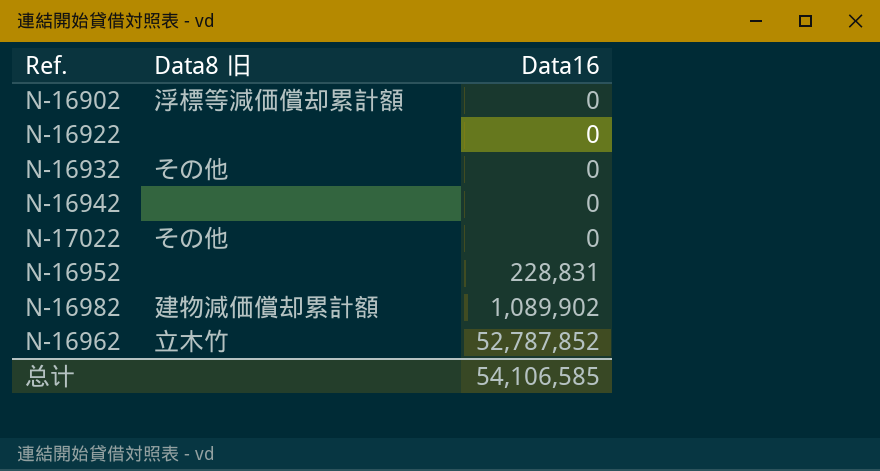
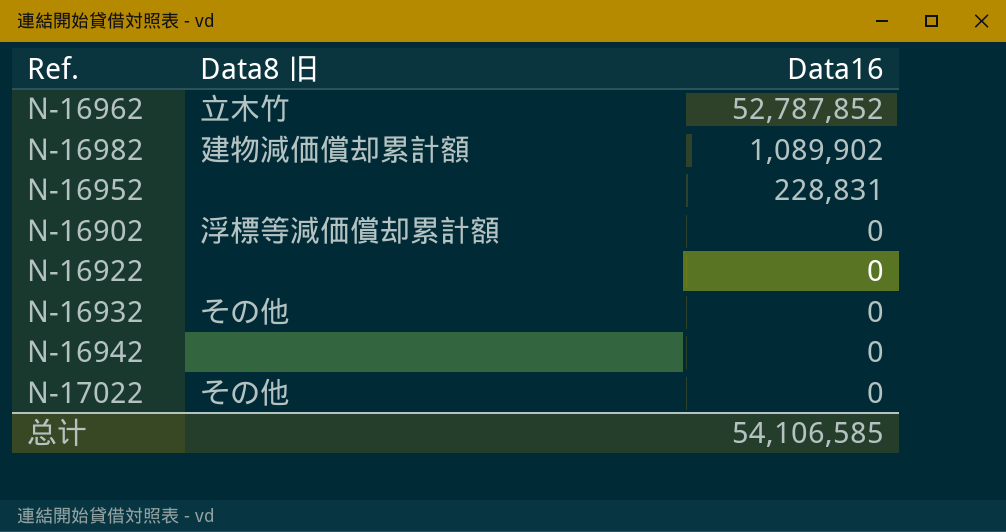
row order: Data16 ascending -> Data16 descending

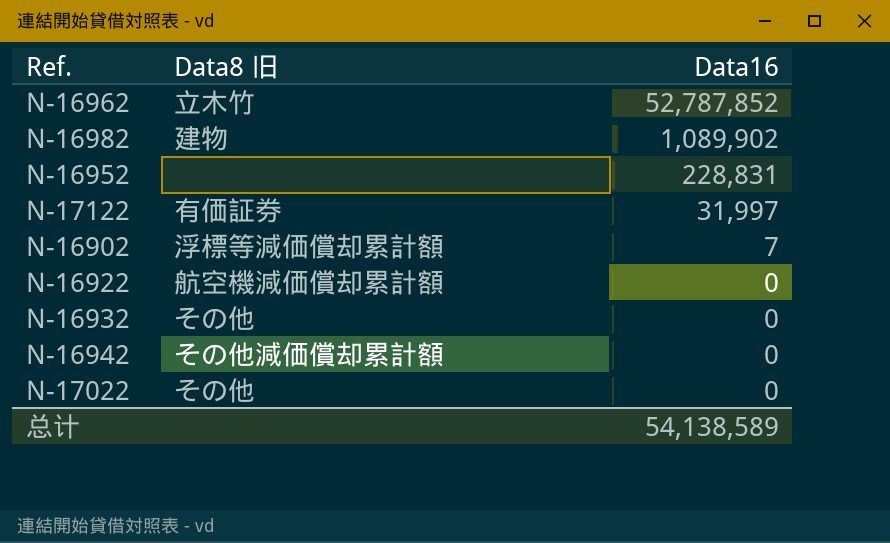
N-16982 | Data8 旧: 建物減価償却累計額 -> 建物
row N-17122: none -> 有価証券 | 31,997
N-16902 | Data16: 0 -> 7
N-16922 | Data8 旧: none -> 航空機減価償却累計額
N-16942 | Data8 旧: none -> その他減価償却累計額
总计 | Data16: 54,106,585 -> 54,138,589

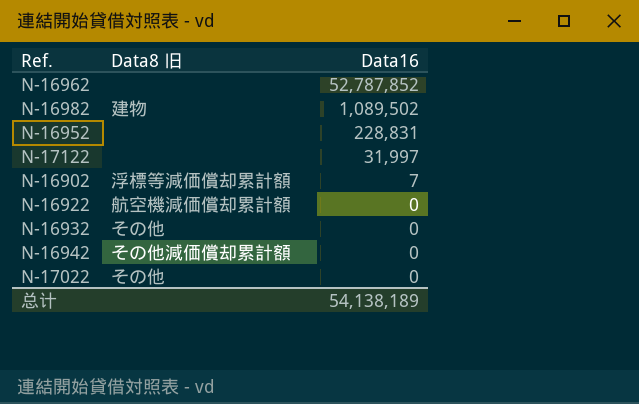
N-16962 | Data8 旧: 立木竹 -> none
N-16982 | Data16: 1,089,902 -> 1,089,502
N-17122 | Data8 旧: 有価証券 -> none
总计 | Data16: 54,138,589 -> 54,138,189

